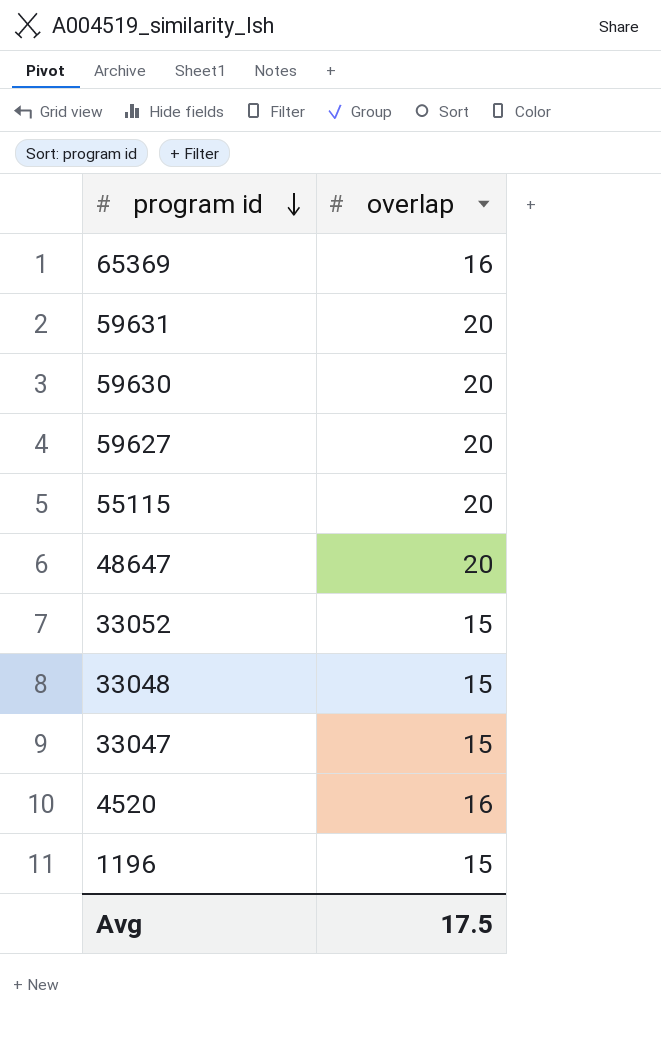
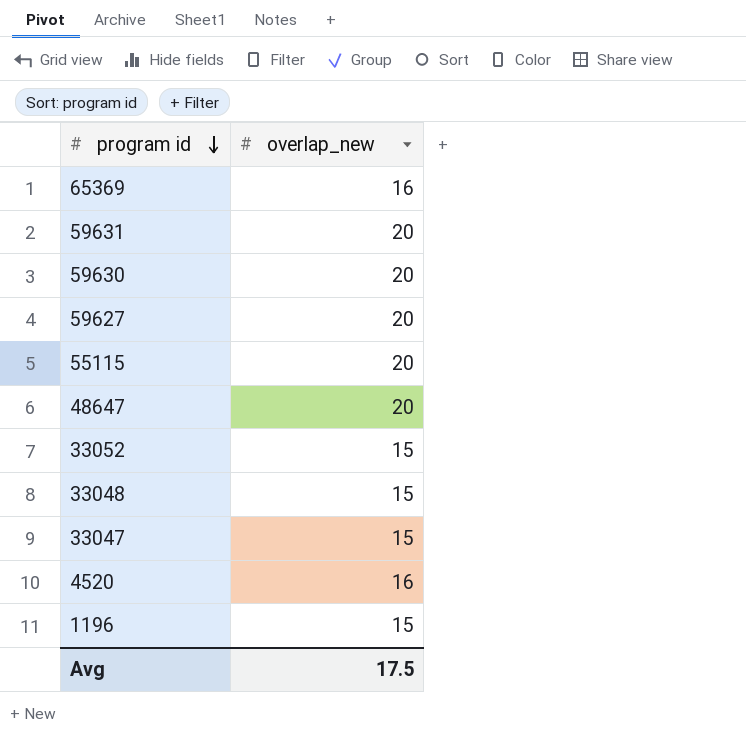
column name: overlap -> overlap_new

